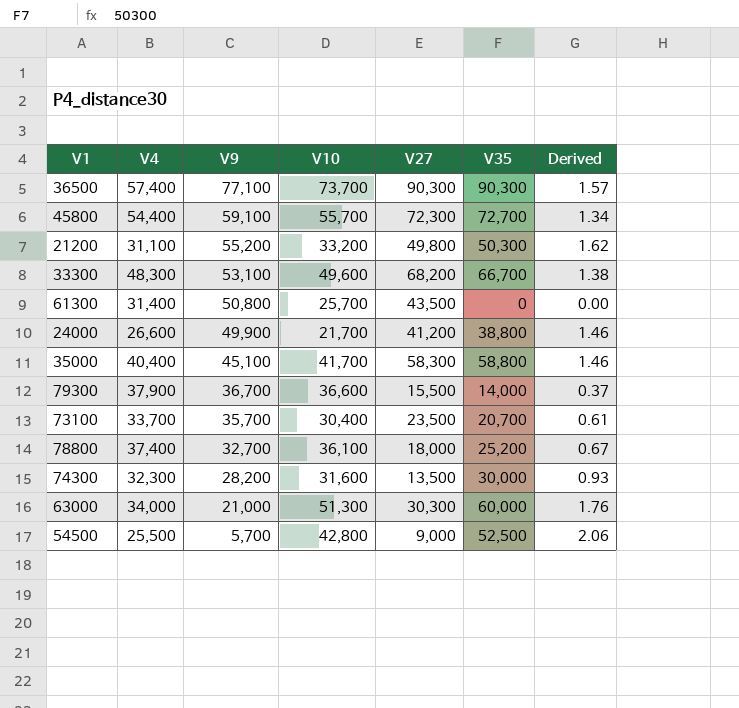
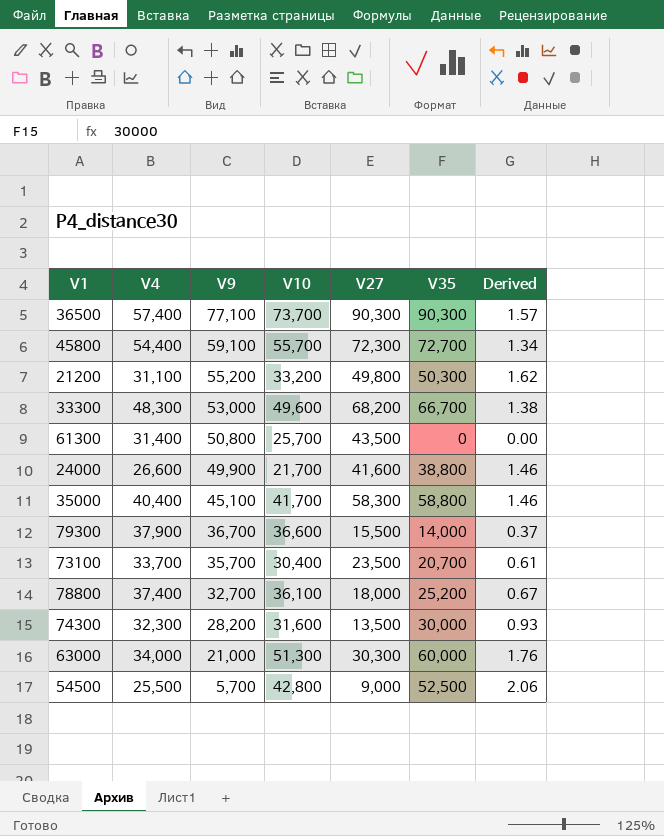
33300 | V9: 53,100 -> 53,000
24000 | V27: 41,200 -> 41,600

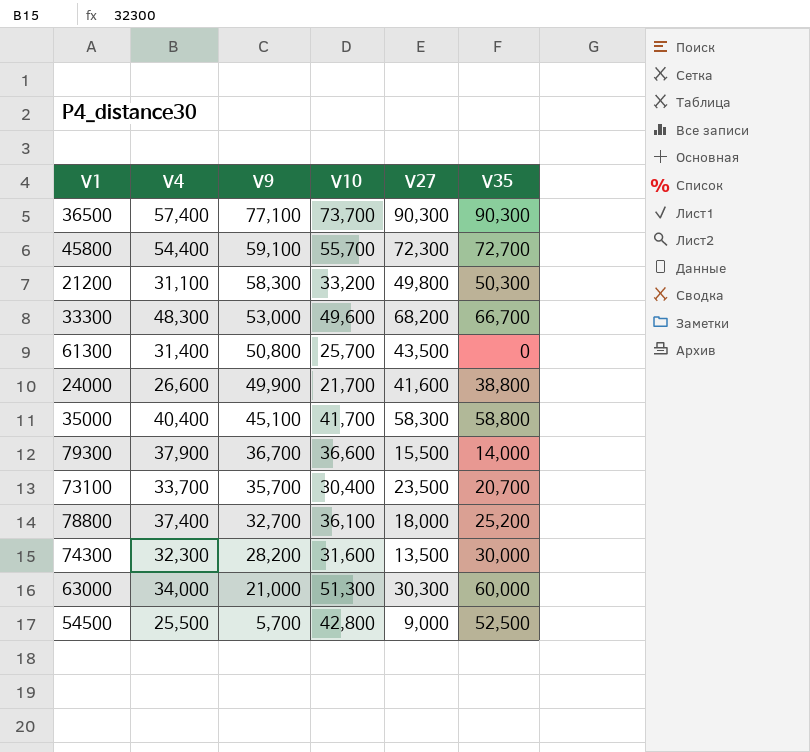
column Derived | formula: [V35] / [V4] -> none
21200 | V9: 55,200 -> 58,300

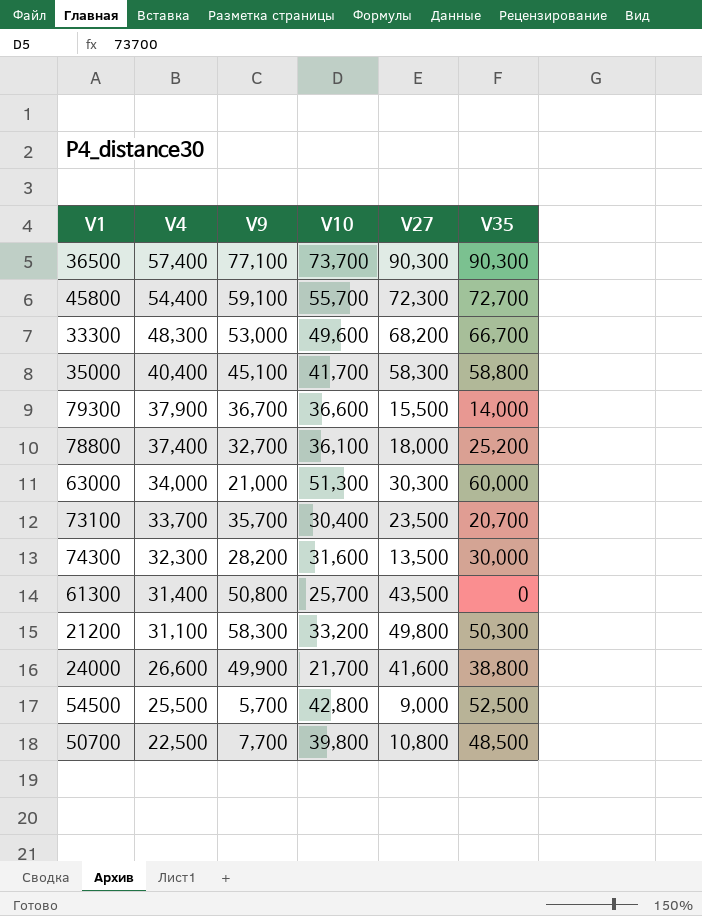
row order: V9 descending -> V4 descending
row 50700: none -> 22,500 | 7,700 | 39,800 | 10,800 | 48,500

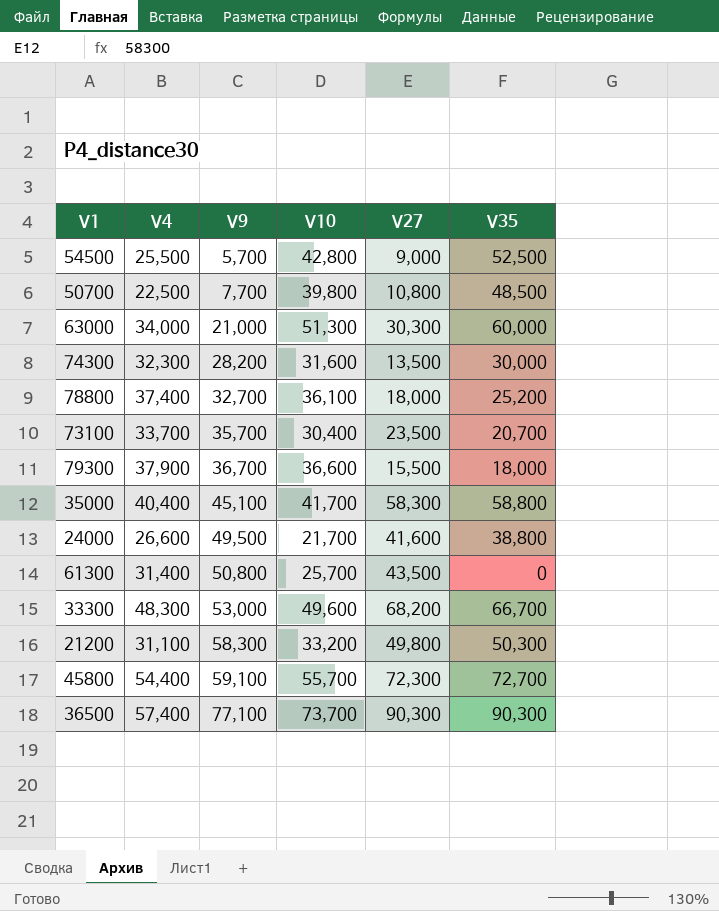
row order: V4 descending -> V9 ascending
79300 | V35: 14,000 -> 18,000
24000 | V9: 49,900 -> 49,500

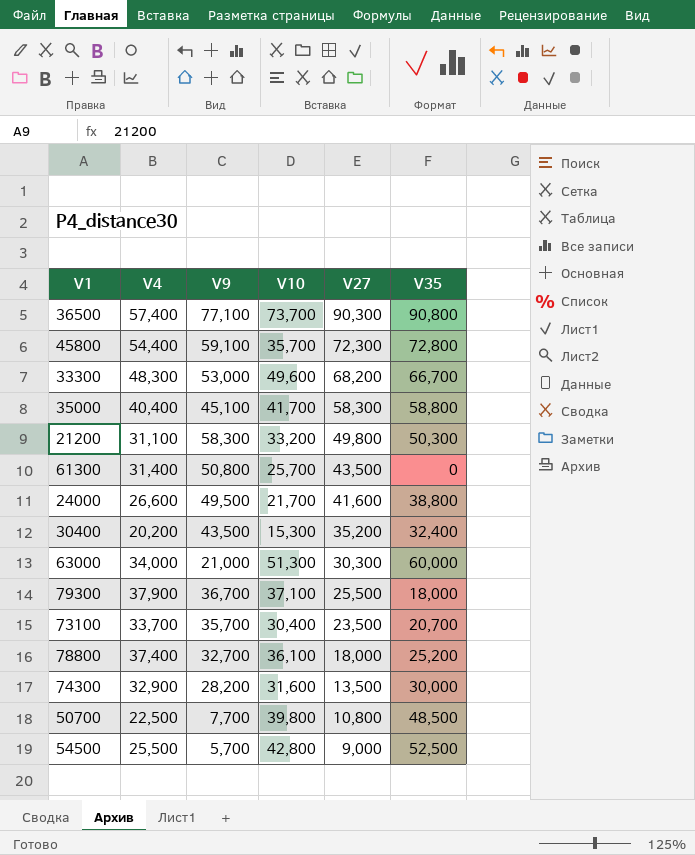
row order: V9 ascending -> V27 descending
36500 | V35: 90,300 -> 90,800
45800 | V10: 55,700 -> 35,700
45800 | V35: 72,700 -> 72,800
row 30400: none -> 20,200 | 43,500 | 15,300 | 35,200 | 32,400
79300 | V10: 36,600 -> 37,100
79300 | V27: 15,500 -> 25,500
74300 | V4: 32,300 -> 32,900

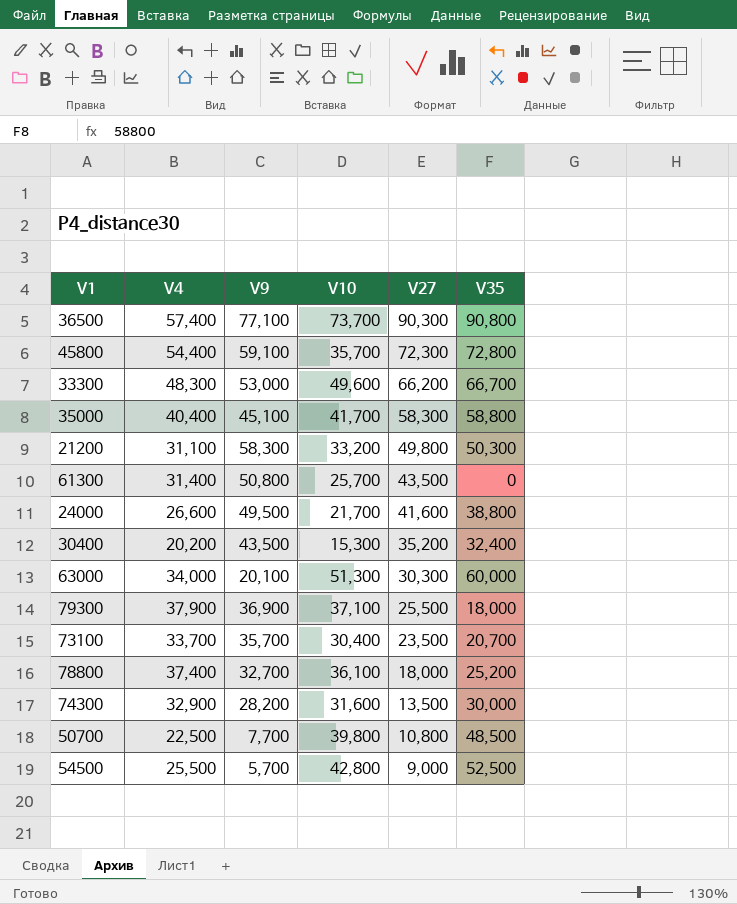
33300 | V27: 68,200 -> 66,200
63000 | V9: 21,000 -> 20,100
79300 | V9: 36,700 -> 36,900

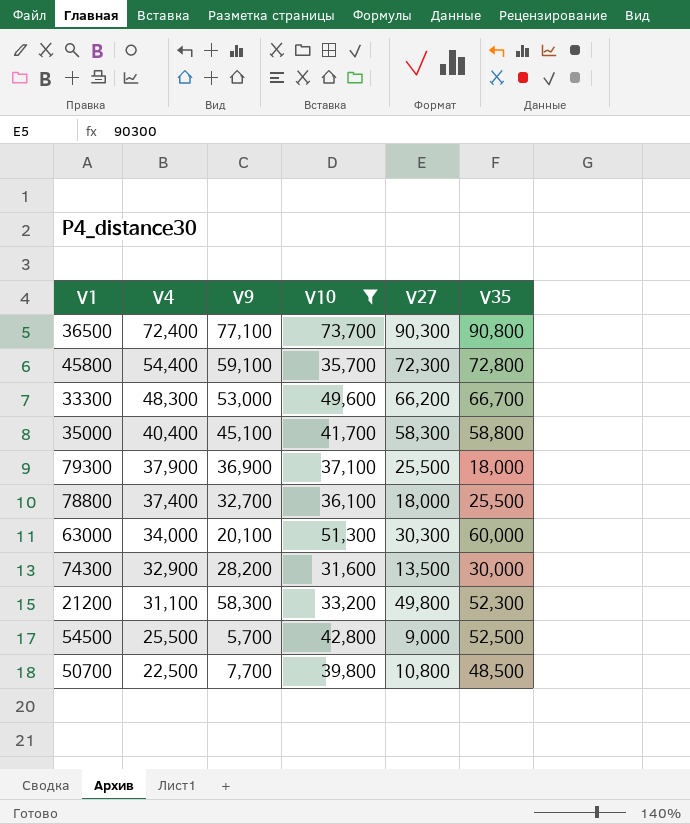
filter: none -> V10 >= 31,600
row order: V27 descending -> V4 descending
36500 | V4: 57,400 -> 72,400
78800 | V35: 25,200 -> 25,500
21200 | V35: 50,300 -> 52,300

